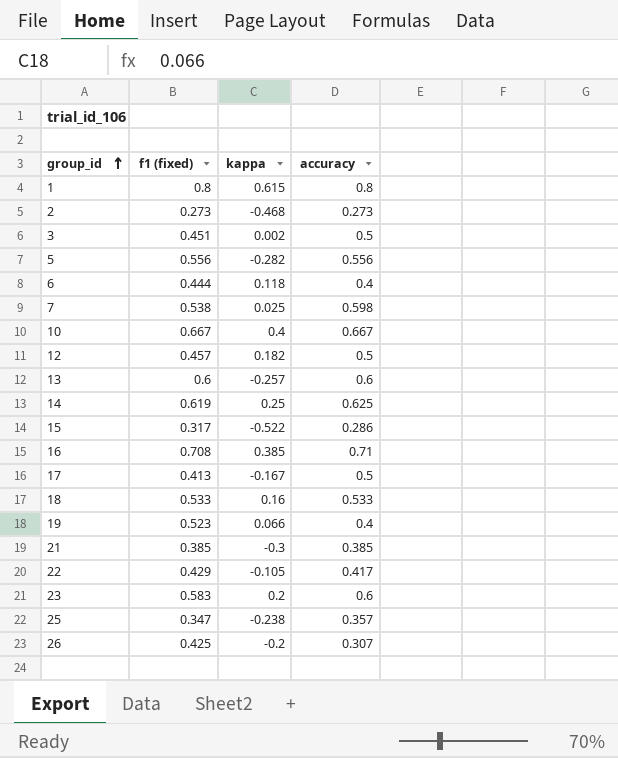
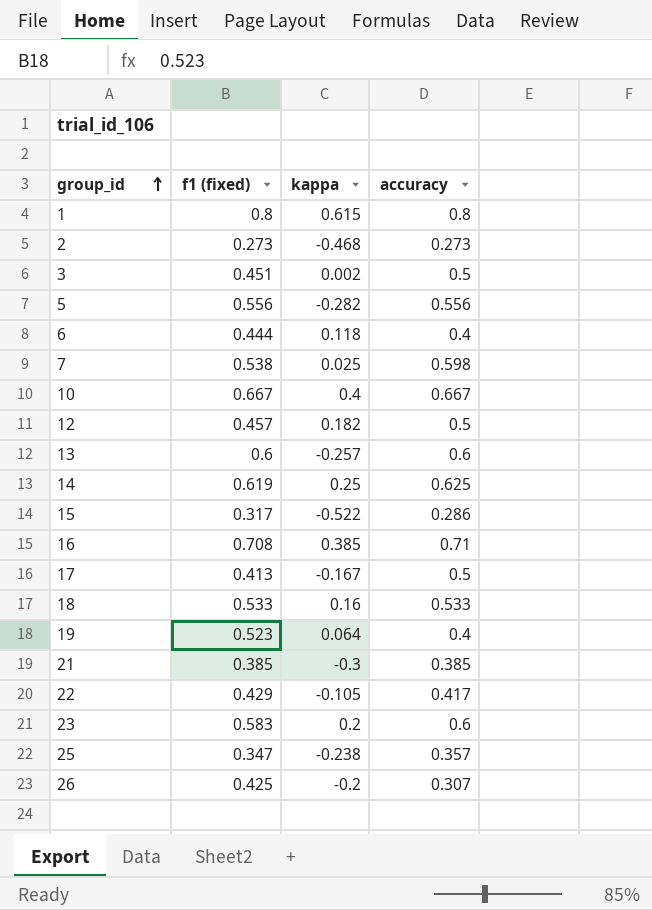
19 | kappa: 0.066 -> 0.064

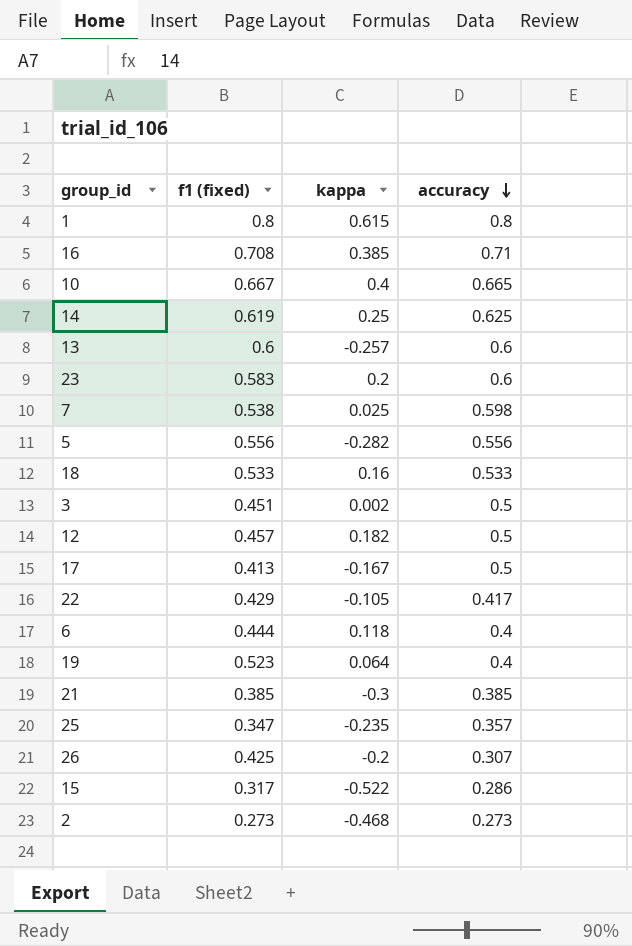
row order: group_id ascending -> accuracy descending
10 | accuracy: 0.667 -> 0.665
25 | kappa: -0.238 -> -0.235

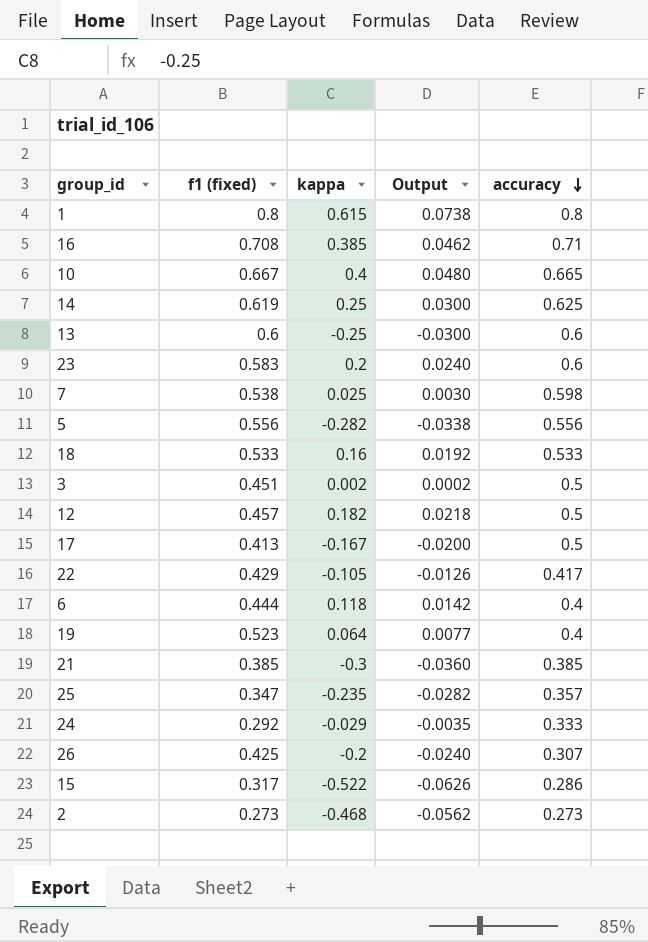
column Output | formula: none -> [kappa] * 0.12
13 | kappa: -0.257 -> -0.25
row 24: none -> 0.292 | -0.029 | -0.0035 | 0.333

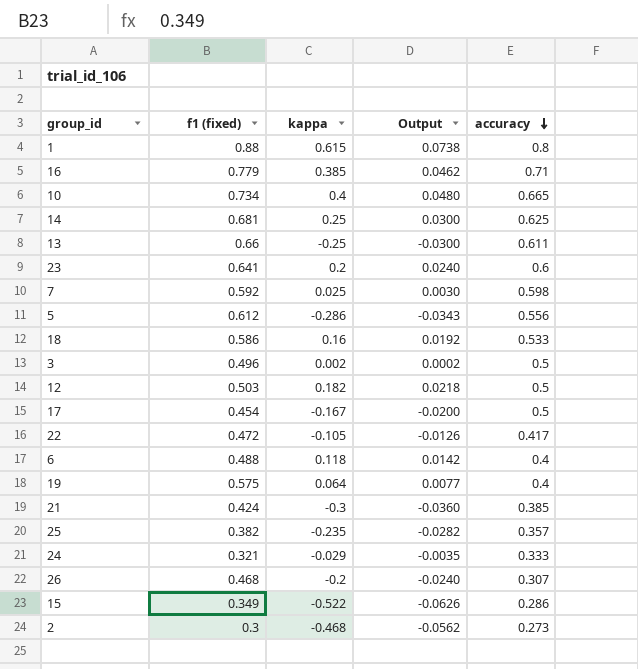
1 | f1 (fixed): 0.8 -> 0.88
16 | f1 (fixed): 0.708 -> 0.779
10 | f1 (fixed): 0.667 -> 0.734
14 | f1 (fixed): 0.619 -> 0.681
13 | f1 (fixed): 0.6 -> 0.66
13 | accuracy: 0.6 -> 0.611
23 | f1 (fixed): 0.583 -> 0.641
7 | f1 (fixed): 0.538 -> 0.592
5 | f1 (fixed): 0.556 -> 0.612
5 | kappa: -0.282 -> -0.286
5 | Output: -0.0338 -> -0.0343
18 | f1 (fixed): 0.533 -> 0.586
3 | f1 (fixed): 0.451 -> 0.496
12 | f1 (fixed): 0.457 -> 0.503
17 | f1 (fixed): 0.413 -> 0.454
22 | f1 (fixed): 0.429 -> 0.472
6 | f1 (fixed): 0.444 -> 0.488
19 | f1 (fixed): 0.523 -> 0.575
21 | f1 (fixed): 0.385 -> 0.424
25 | f1 (fixed): 0.347 -> 0.382
24 | f1 (fixed): 0.292 -> 0.321
26 | f1 (fixed): 0.425 -> 0.468
15 | f1 (fixed): 0.317 -> 0.349
2 | f1 (fixed): 0.273 -> 0.3

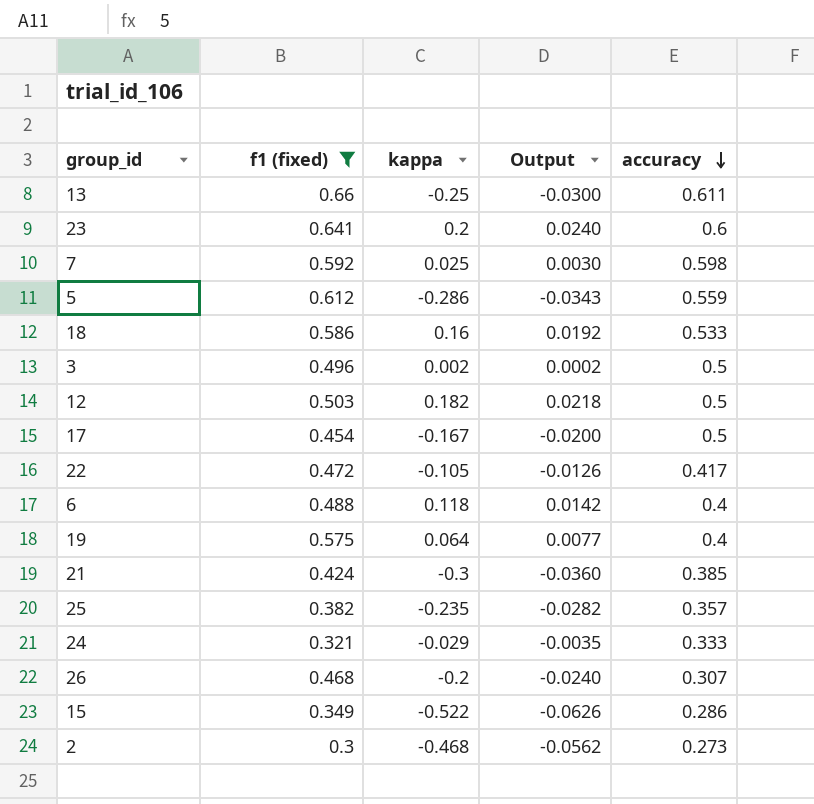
filter: none -> f1 (fixed) <= 0.66
5 | accuracy: 0.556 -> 0.559

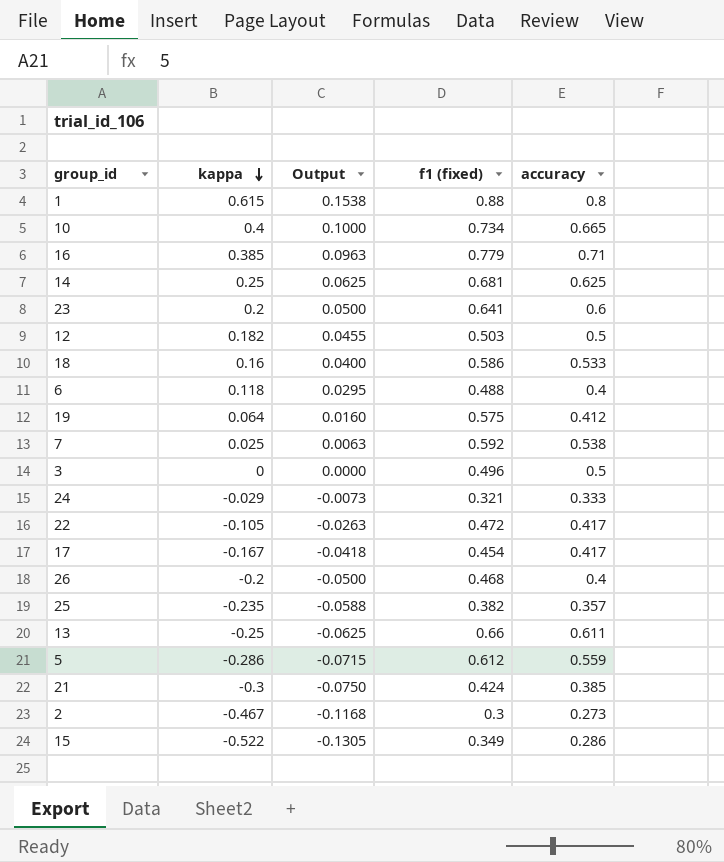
filter: f1 (fixed) <= 0.66 -> none
row order: accuracy descending -> kappa descending
column Output | formula: [kappa] * 0.12 -> [kappa] * 0.25
column f1 (fixed) | position: 2 -> 4
19 | accuracy: 0.4 -> 0.412
7 | accuracy: 0.598 -> 0.538
3 | kappa: 0.002 -> 0
17 | accuracy: 0.5 -> 0.417
26 | accuracy: 0.307 -> 0.4
2 | kappa: -0.468 -> -0.467

